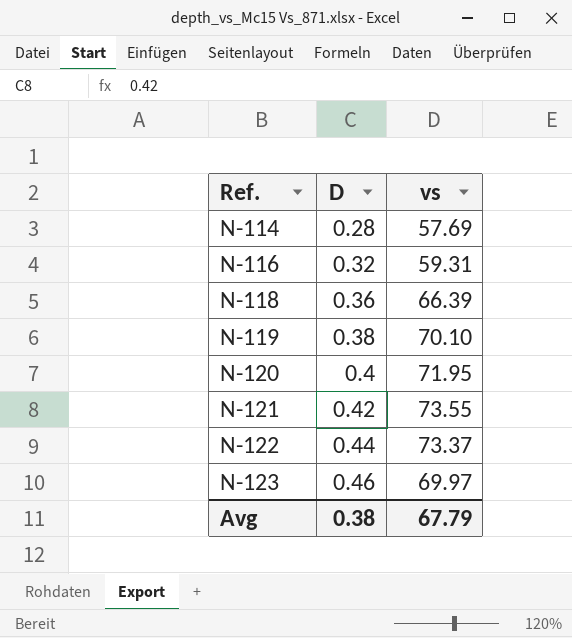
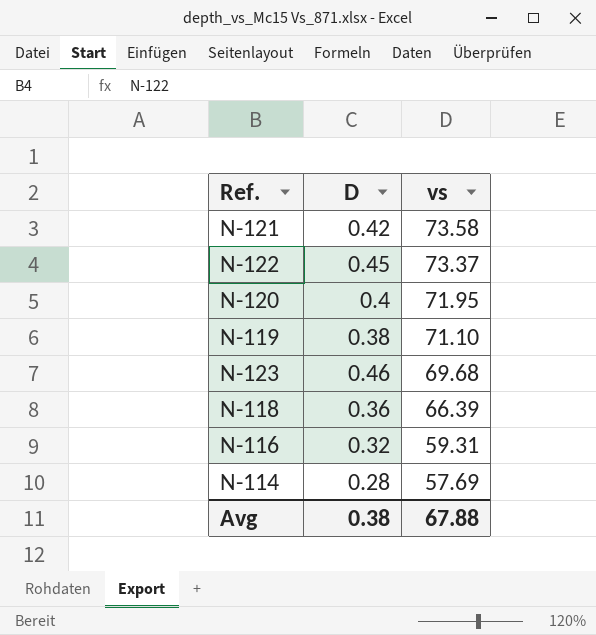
row order: Ref. ascending -> vs descending
N-121 | vs: 73.55 -> 73.58
N-122 | D: 0.44 -> 0.45
N-119 | vs: 70.10 -> 71.10
N-123 | vs: 69.97 -> 69.68
Avg | vs: 67.79 -> 67.88

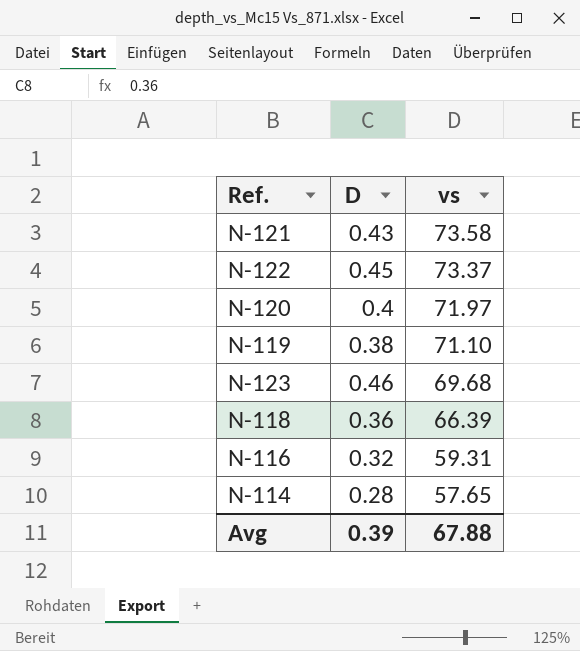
N-121 | D: 0.42 -> 0.43
N-120 | vs: 71.95 -> 71.97
N-114 | vs: 57.69 -> 57.65
Avg | D: 0.38 -> 0.39

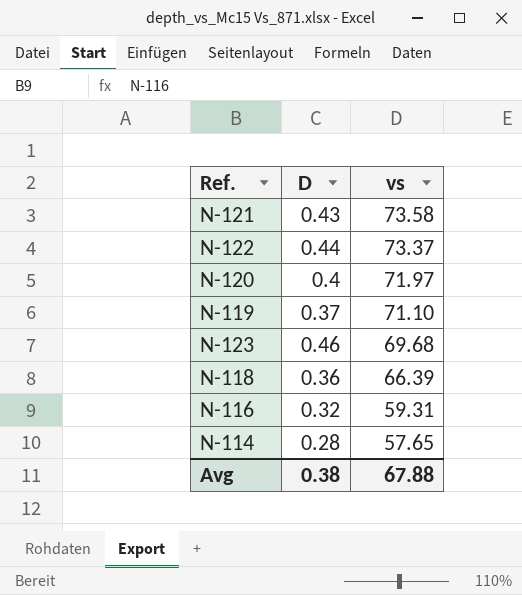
N-122 | D: 0.45 -> 0.44
N-119 | D: 0.38 -> 0.37
Avg | D: 0.39 -> 0.38

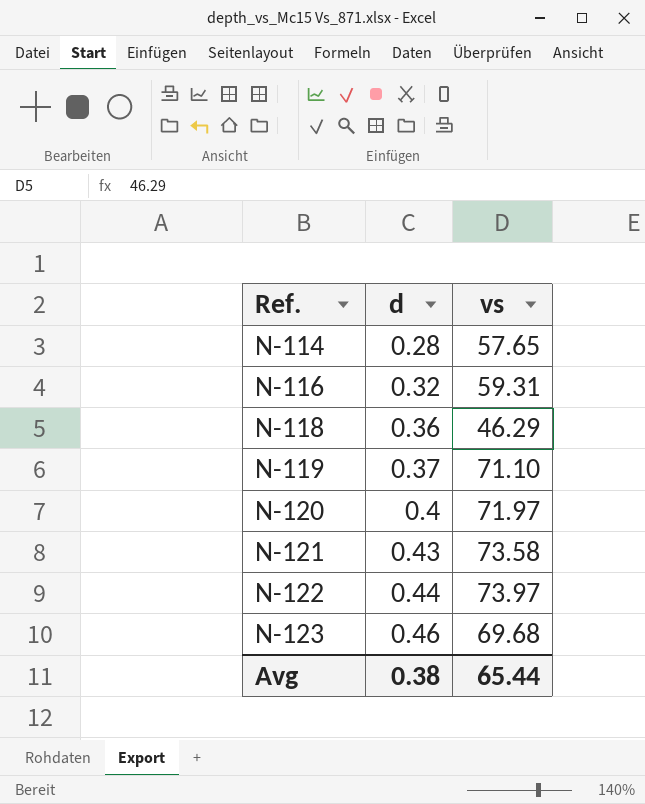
row order: vs descending -> Ref. ascending
column name: D -> d
N-118 | vs: 66.39 -> 46.29
N-122 | vs: 73.37 -> 73.97
Avg | vs: 67.88 -> 65.44

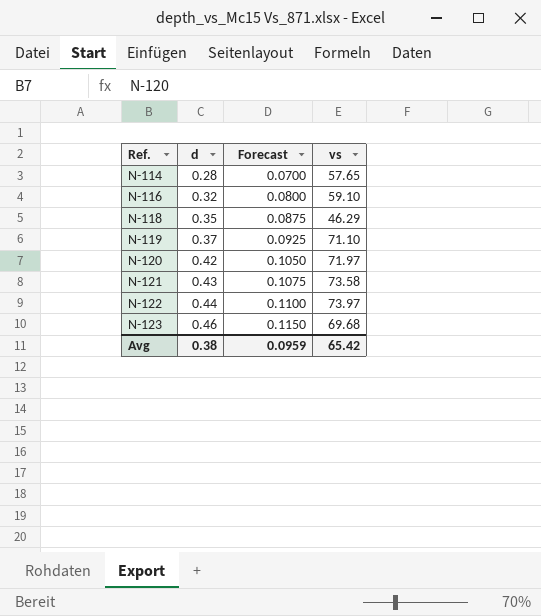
column Forecast | formula: none -> [d] * 0.25
N-116 | vs: 59.31 -> 59.10
N-118 | d: 0.36 -> 0.35
N-120 | d: 0.4 -> 0.42
Avg | vs: 65.44 -> 65.42

